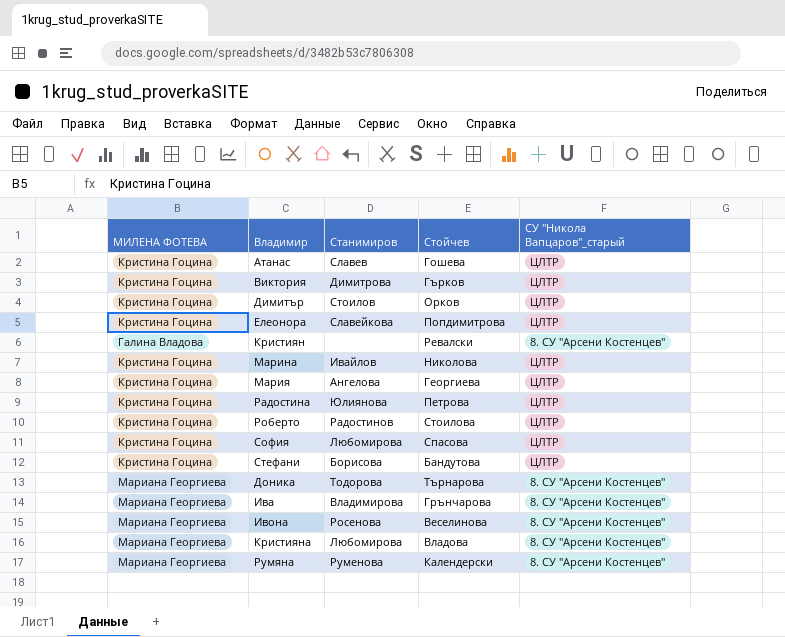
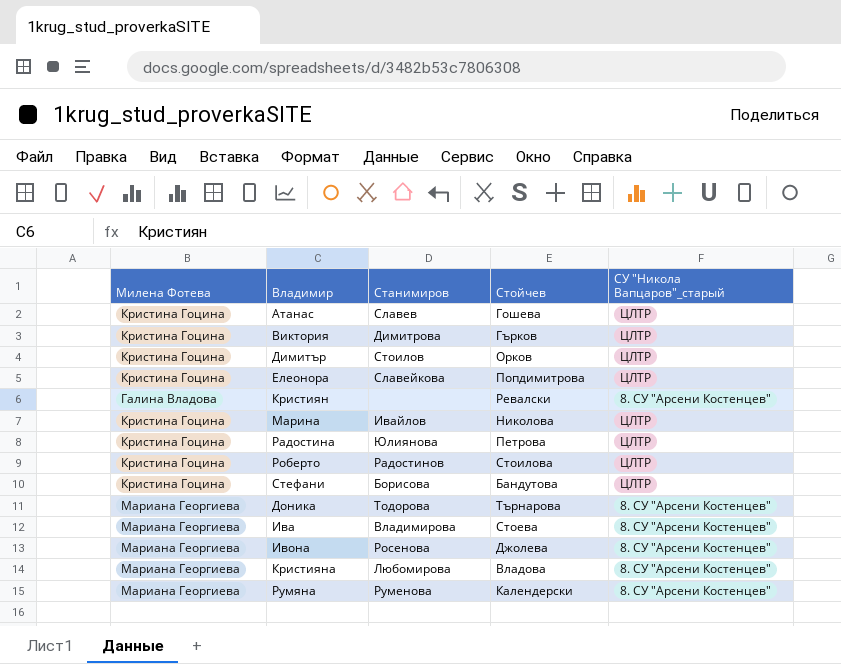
column name: МИЛЕНА ФОТЕВА -> Милена Фотева
row Мария: Кристина Гоцина | Ангелова | Георгиева | ЦЛТР -> none
row София: Кристина Гоцина | Любомирова | Спасова | ЦЛТР -> none
Ива | Стойчев: Грънчарова -> Стоева
Ивона | Стойчев: Веселинова -> Джолева

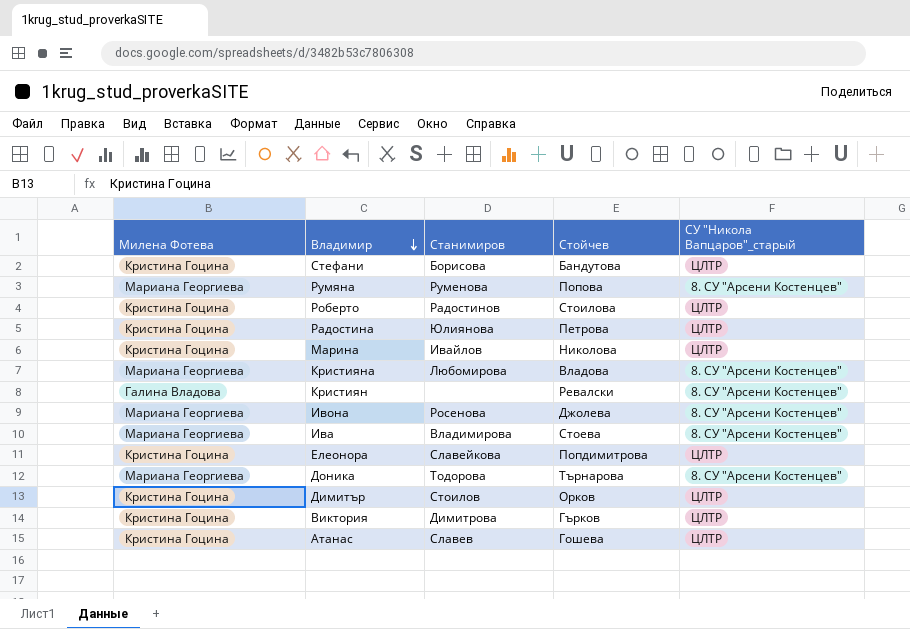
row order: none -> Владимир descending
Румяна | Стойчев: Календерски -> Попова

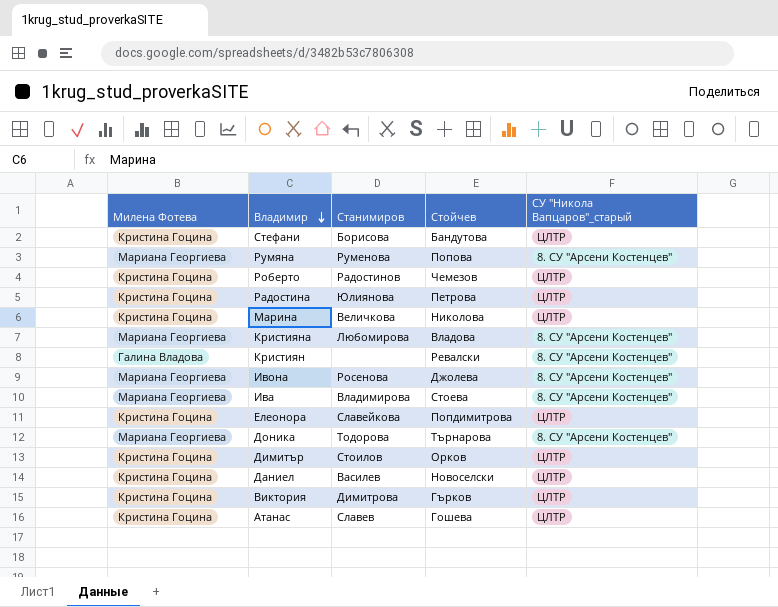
Роберто | Стойчев: Стоилова -> Чемезов
Марина | Станимиров: Ивайлов -> Величкова
row Даниел: none -> Кристина Гоцина | Василев | Новоселски | ЦЛТР

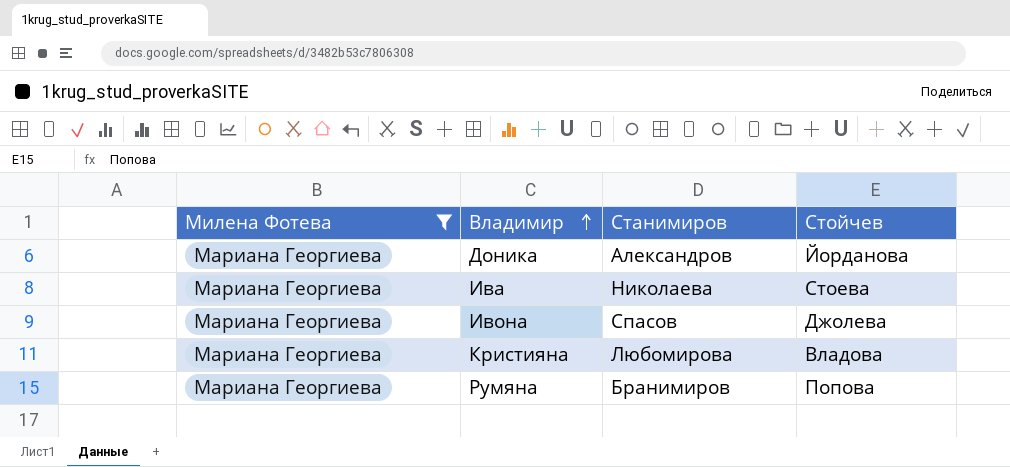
filter: none -> Милена Фотева = Мариана Георгиева
row order: Владимир descending -> Владимир ascending
column СУ "Никола Вапцаров"_старый | position: 5 -> none
Доника | Станимиров: Тодорова -> Александров
Доника | Стойчев: Търнарова -> Йорданова
Ива | Станимиров: Владимирова -> Николаева
Ивона | Станимиров: Росенова -> Спасов
Румяна | Станимиров: Руменова -> Бранимиров

